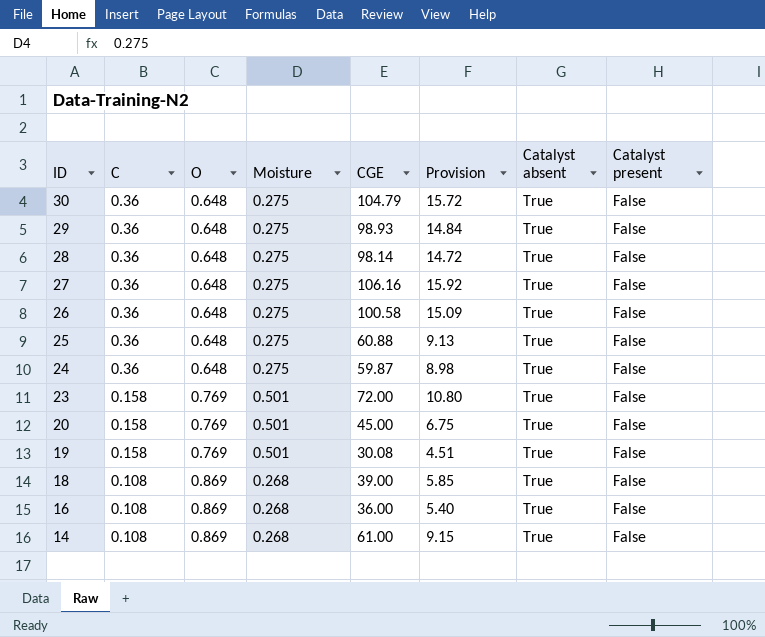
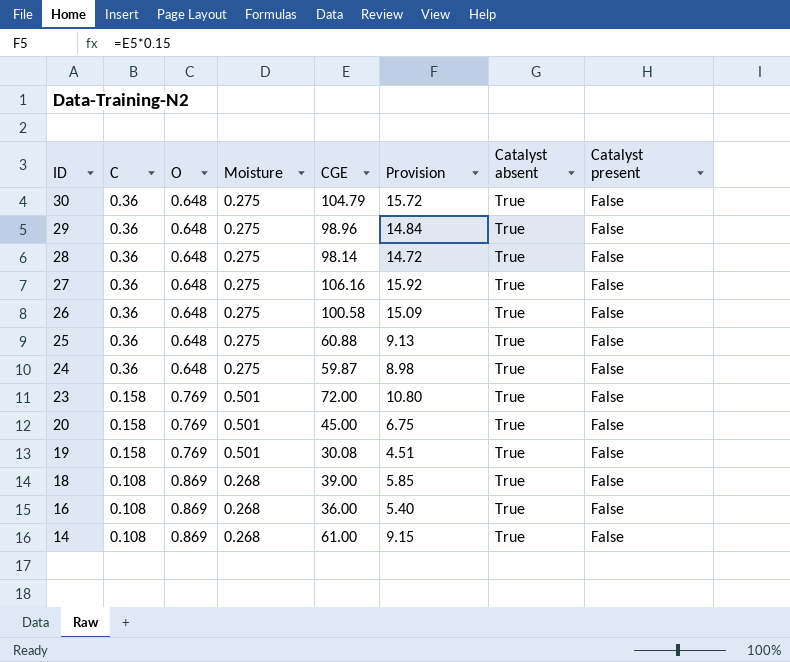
29 | CGE: 98.93 -> 98.96

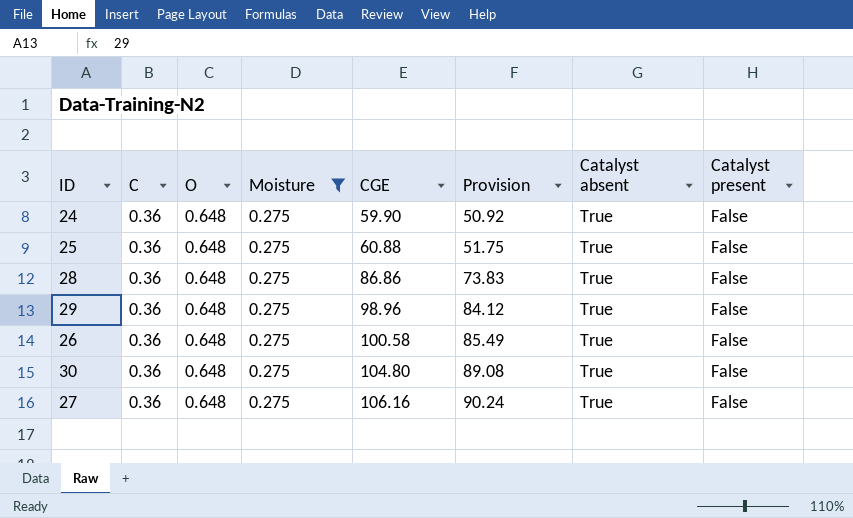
filter: none -> Moisture = 0.275
row order: ID descending -> CGE ascending
column Provision | formula: [CGE] * 0.15 -> [CGE] * 0.85
24 | CGE: 59.87 -> 59.90
28 | CGE: 98.14 -> 86.86
30 | CGE: 104.79 -> 104.80

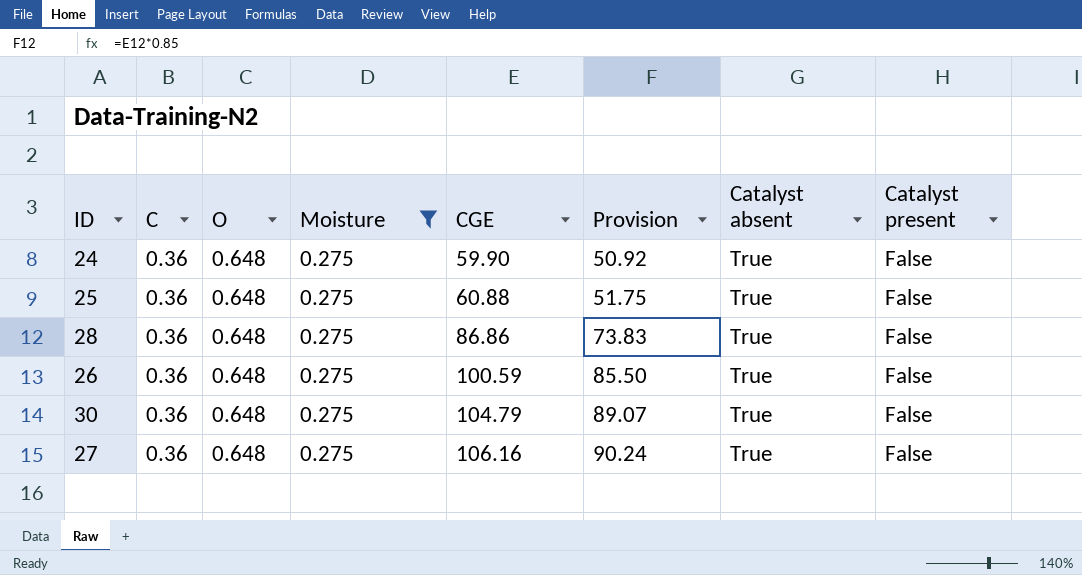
row 29: 0.36 | 0.648 | 0.275 | 98.96 | 84.12 | True | False -> none
26 | CGE: 100.58 -> 100.59
26 | Provision: 85.49 -> 85.50
30 | CGE: 104.80 -> 104.79
30 | Provision: 89.08 -> 89.07

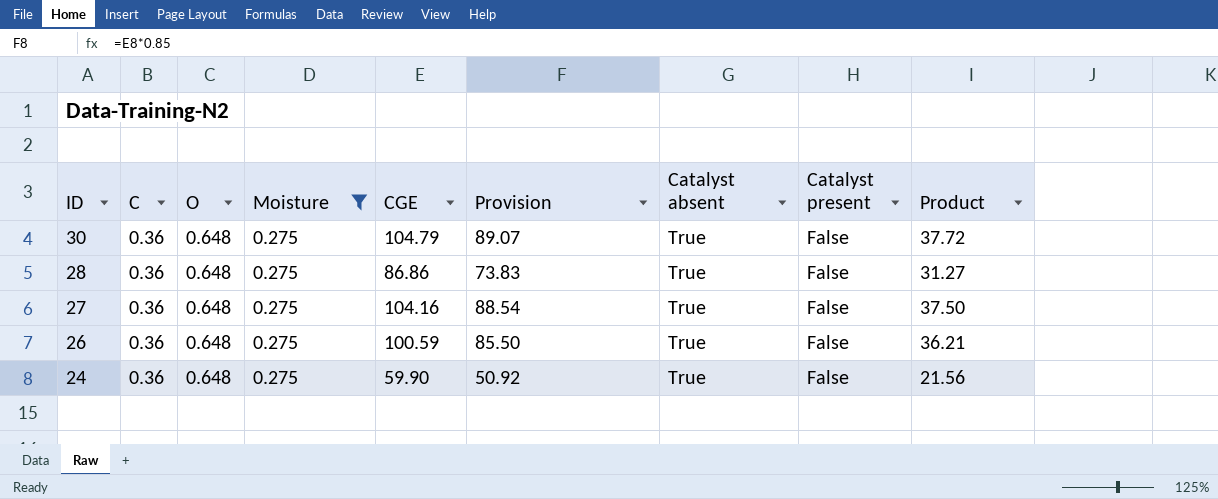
row order: CGE ascending -> ID descending
column Product | formula: none -> [C] * [CGE]
row 25: 0.36 | 0.648 | 0.275 | 60.88 | 51.75 | True | False -> none
27 | CGE: 106.16 -> 104.16
27 | Provision: 90.24 -> 88.54

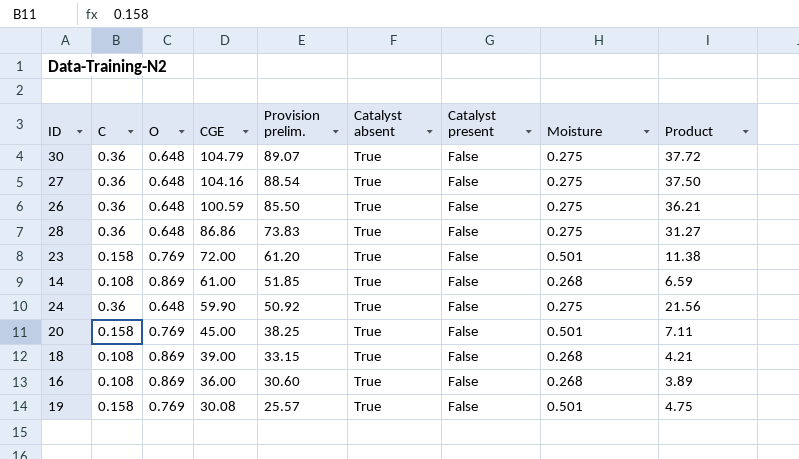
filter: Moisture = 0.275 -> none
row order: ID descending -> CGE descending
column name: Provision -> Provision prelim.
column Moisture | position: 4 -> 8

